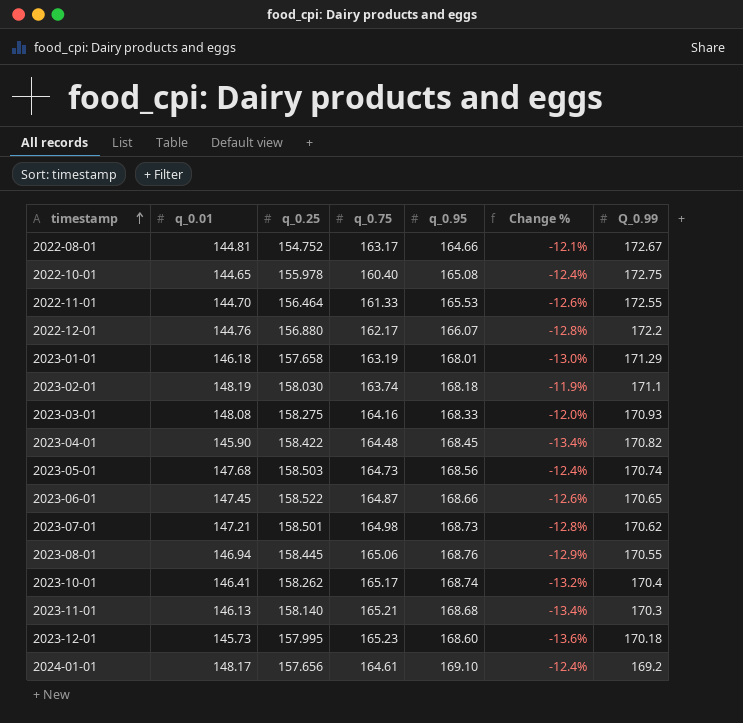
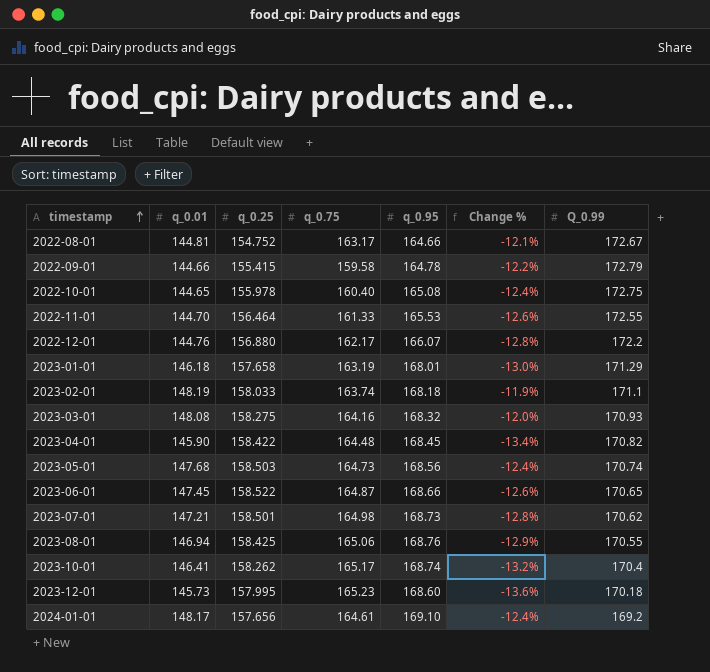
row 2023-11-01: 146.13 | 158.140 | 165.21 | 168.68 | -13.4% | 170.3 -> none
row 2022-09-01: none -> 144.66 | 155.415 | 159.58 | 164.78 | -12.2% | 172.79
2023-02-01 | q_0.25: 158.030 -> 158.033
2023-03-01 | q_0.95: 168.33 -> 168.32
2023-08-01 | q_0.25: 158.445 -> 158.425

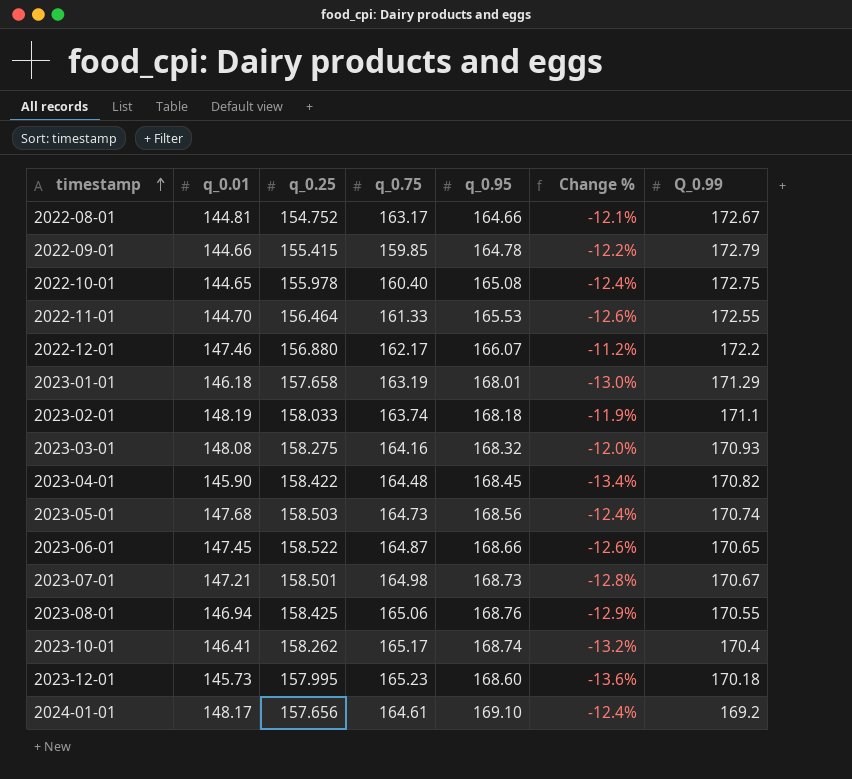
2022-09-01 | q_0.75: 159.58 -> 159.85
2022-12-01 | q_0.01: 144.76 -> 147.46
2022-12-01 | Change %: -12.8% -> -11.2%
2023-07-01 | Q_0.99: 170.62 -> 170.67

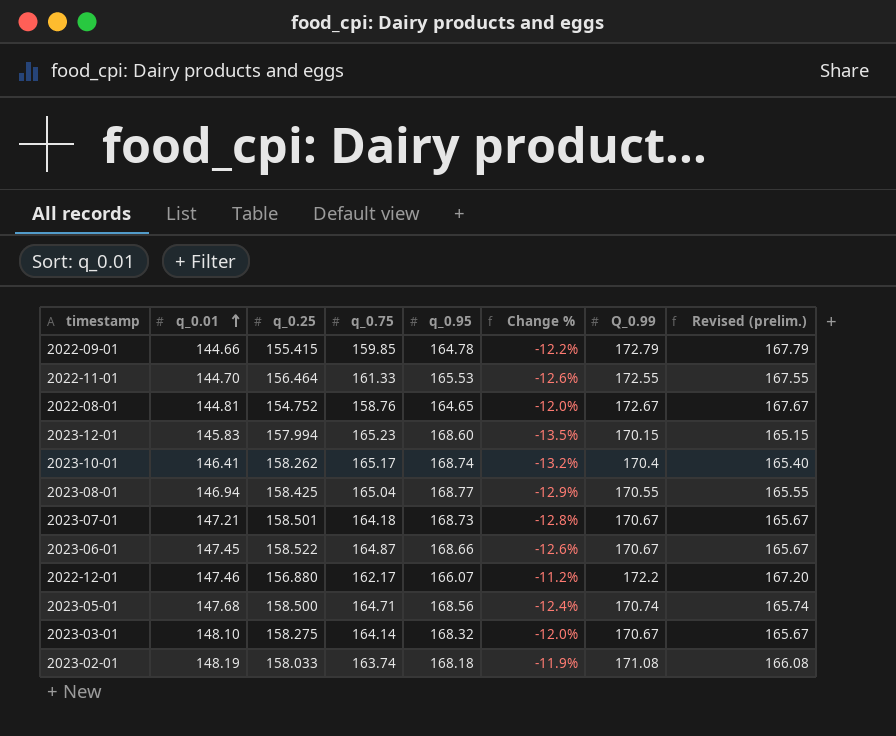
row order: timestamp ascending -> q_0.01 ascending
column Revised (prelim.) | formula: none -> [Q_0.99] - 5
row 2022-10-01: 144.65 | 155.978 | 160.40 | 165.08 | -12.4% | 172.75 -> none
row 2023-01-01: 146.18 | 157.658 | 163.19 | 168.01 | -13.0% | 171.29 -> none
row 2023-04-01: 145.90 | 158.422 | 164.48 | 168.45 | -13.4% | 170.82 -> none
row 2024-01-01: 148.17 | 157.656 | 164.61 | 169.10 | -12.4% | 169.2 -> none
2022-08-01 | q_0.75: 163.17 -> 158.76
2022-08-01 | q_0.95: 164.66 -> 164.65
2022-08-01 | Change %: -12.1% -> -12.0%
2023-12-01 | q_0.01: 145.73 -> 145.83
2023-12-01 | q_0.25: 157.995 -> 157.994
2023-12-01 | Change %: -13.6% -> -13.5%
2023-12-01 | Q_0.99: 170.18 -> 170.15
2023-08-01 | q_0.75: 165.06 -> 165.04
2023-08-01 | q_0.95: 168.76 -> 168.77
2023-07-01 | q_0.75: 164.98 -> 164.18
2023-06-01 | Q_0.99: 170.65 -> 170.67
2023-05-01 | q_0.25: 158.503 -> 158.500
2023-05-01 | q_0.75: 164.73 -> 164.71
2023-03-01 | q_0.01: 148.08 -> 148.10
2023-03-01 | q_0.75: 164.16 -> 164.14
2023-03-01 | Q_0.99: 170.93 -> 170.67
2023-02-01 | Q_0.99: 171.1 -> 171.08

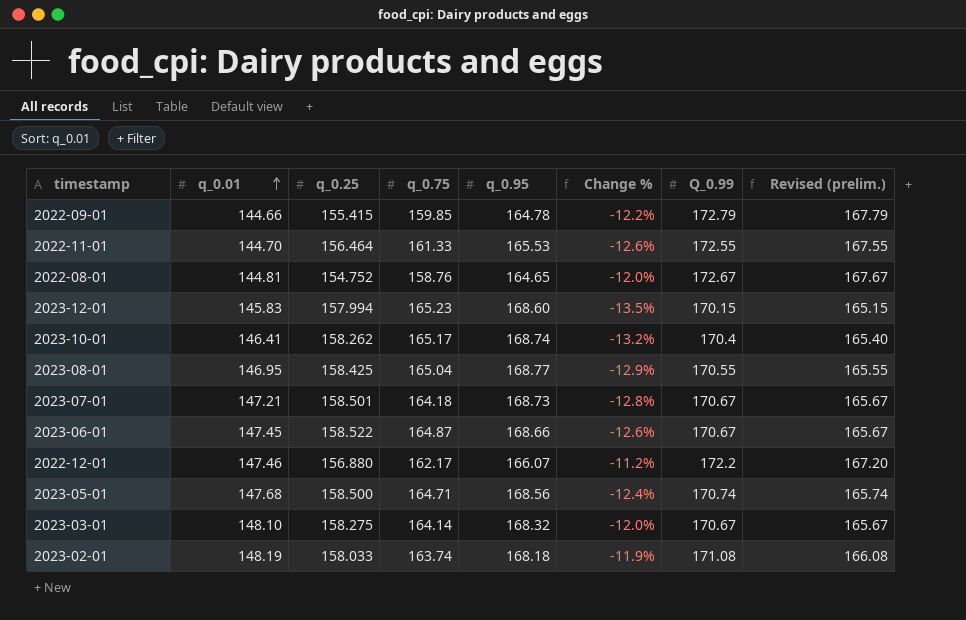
2023-08-01 | q_0.01: 146.94 -> 146.95

